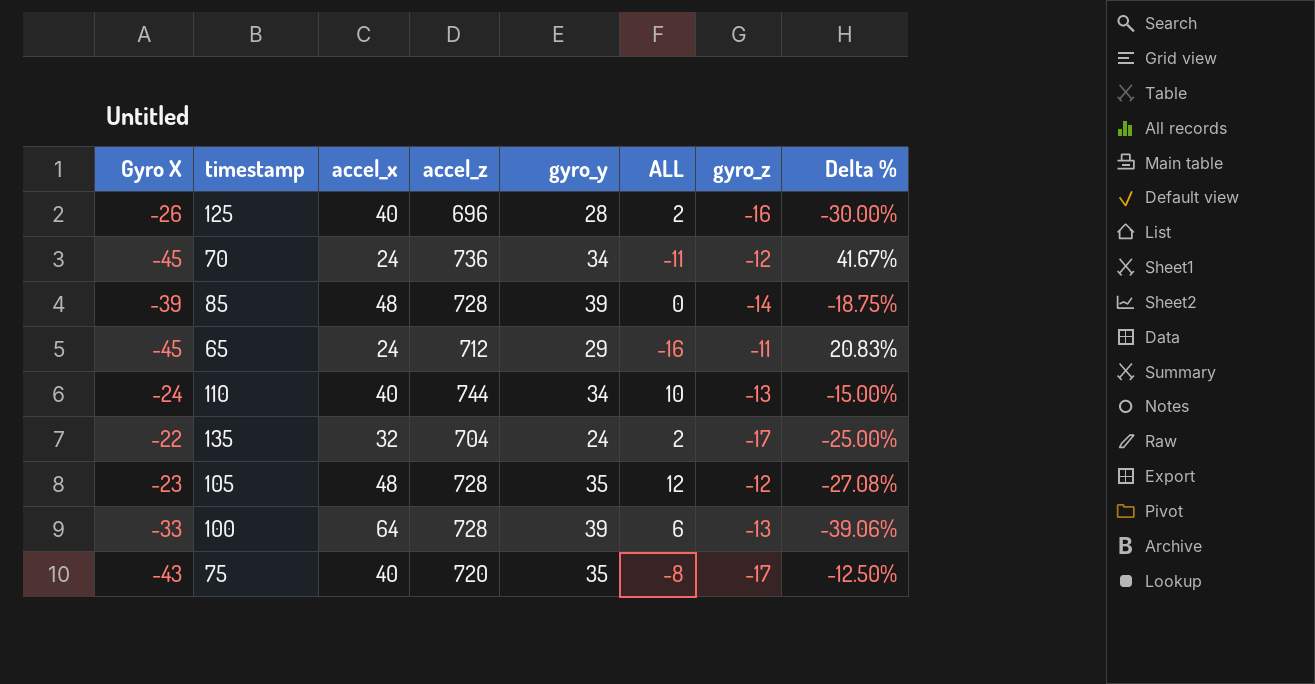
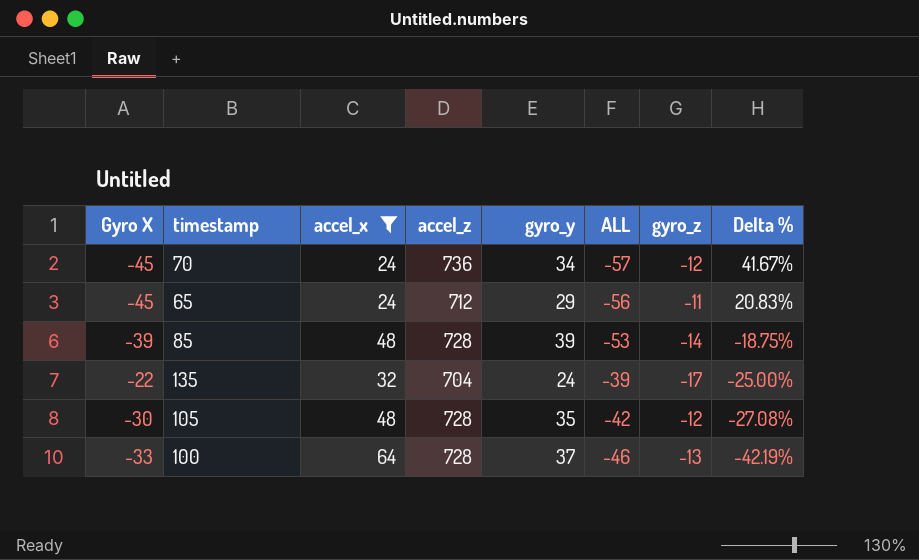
filter: none -> accel_x != 40
row order: none -> Delta % descending
column ALL | formula: [Gyro X] + [gyro_y] -> [Gyro X] + [gyro_z]
105 | Gyro X: -23 -> -30
100 | gyro_y: 39 -> 37
100 | Delta %: -39.06% -> -42.19%

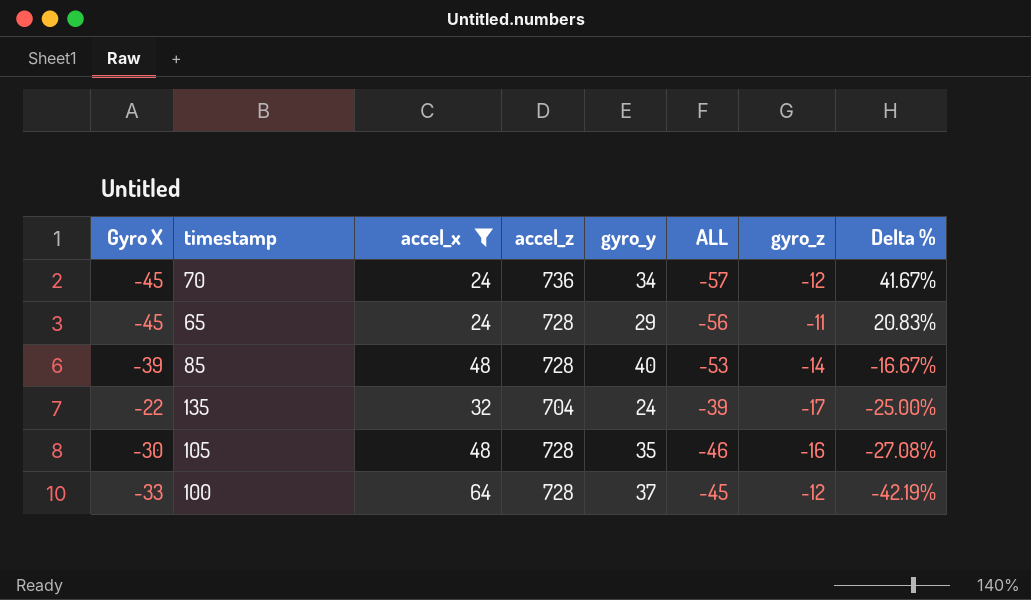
65 | accel_z: 712 -> 728
85 | gyro_y: 39 -> 40
85 | Delta %: -18.75% -> -16.67%
105 | ALL: -42 -> -46
105 | gyro_z: -12 -> -16
100 | ALL: -46 -> -45
100 | gyro_z: -13 -> -12

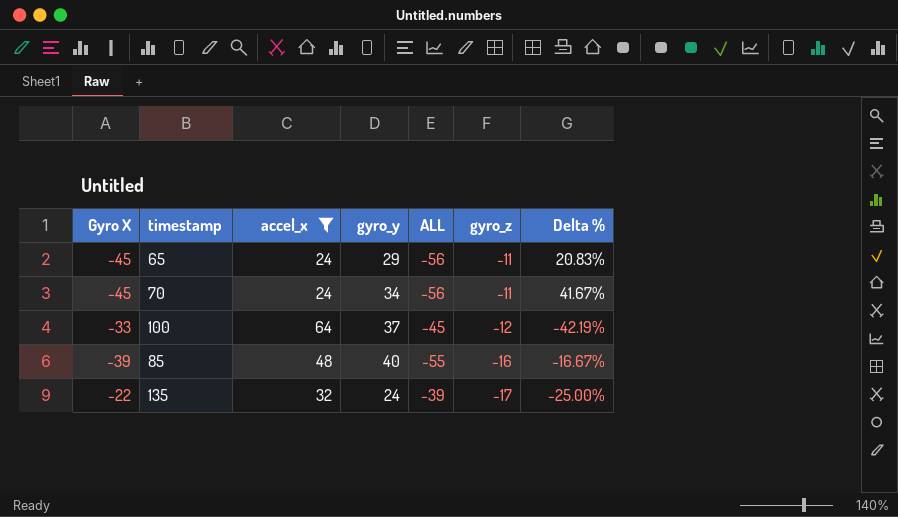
row order: Delta % descending -> gyro_z descending
column accel_z | position: 4 -> none
row 105: -30 | 48 | 728 | 35 | -46 | -16 | -27.08% -> none
70 | ALL: -57 -> -56
70 | gyro_z: -12 -> -11
85 | ALL: -53 -> -55
85 | gyro_z: -14 -> -16

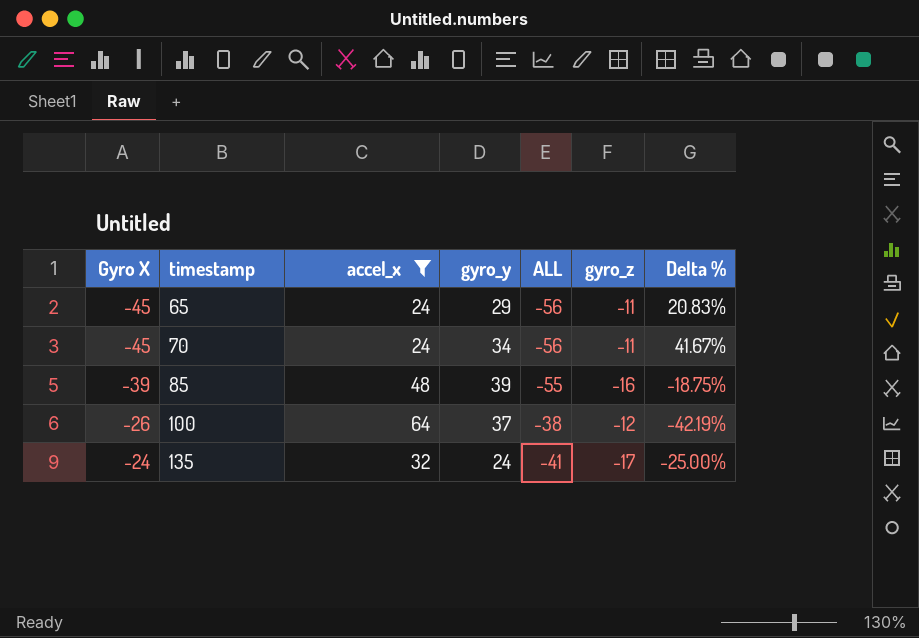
row order: gyro_z descending -> Gyro X ascending
85 | gyro_y: 40 -> 39
85 | Delta %: -16.67% -> -18.75%
100 | Gyro X: -33 -> -26
100 | ALL: -45 -> -38
135 | Gyro X: -22 -> -24
135 | ALL: -39 -> -41

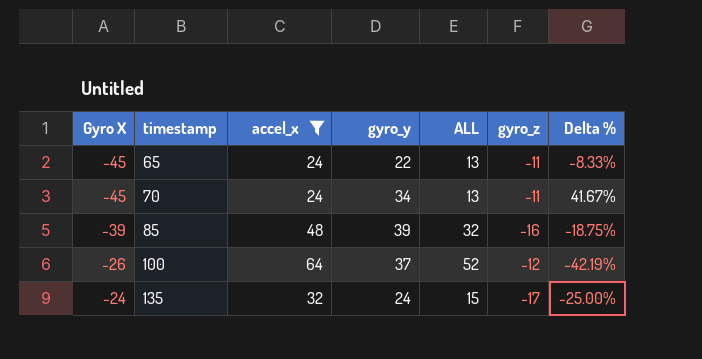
column ALL | formula: [Gyro X] + [gyro_z] -> [accel_x] + [gyro_z]
65 | gyro_y: 29 -> 22
65 | Delta %: 20.83% -> -8.33%

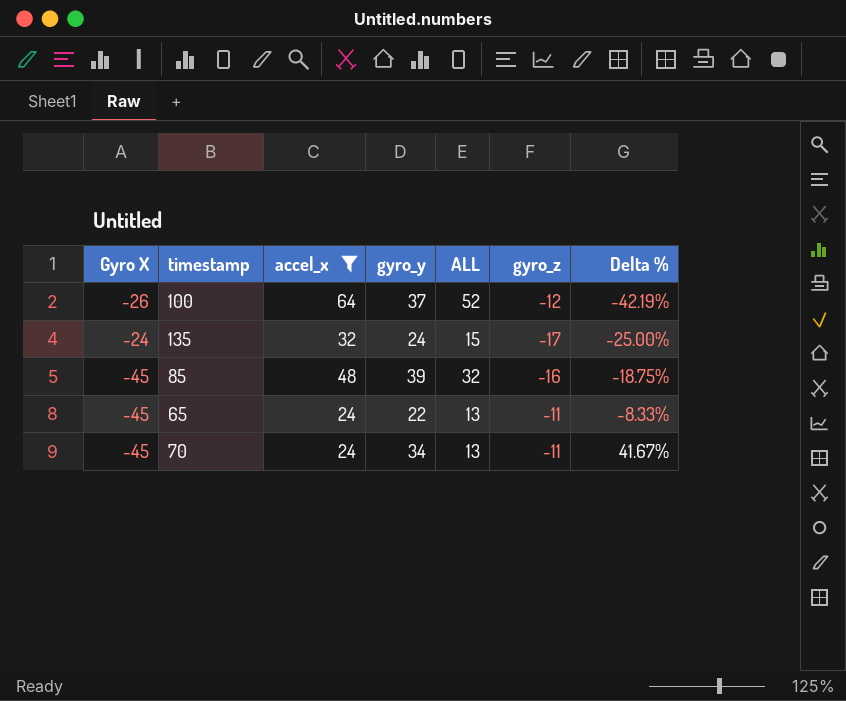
row order: Gyro X ascending -> Delta % ascending
85 | Gyro X: -39 -> -45

